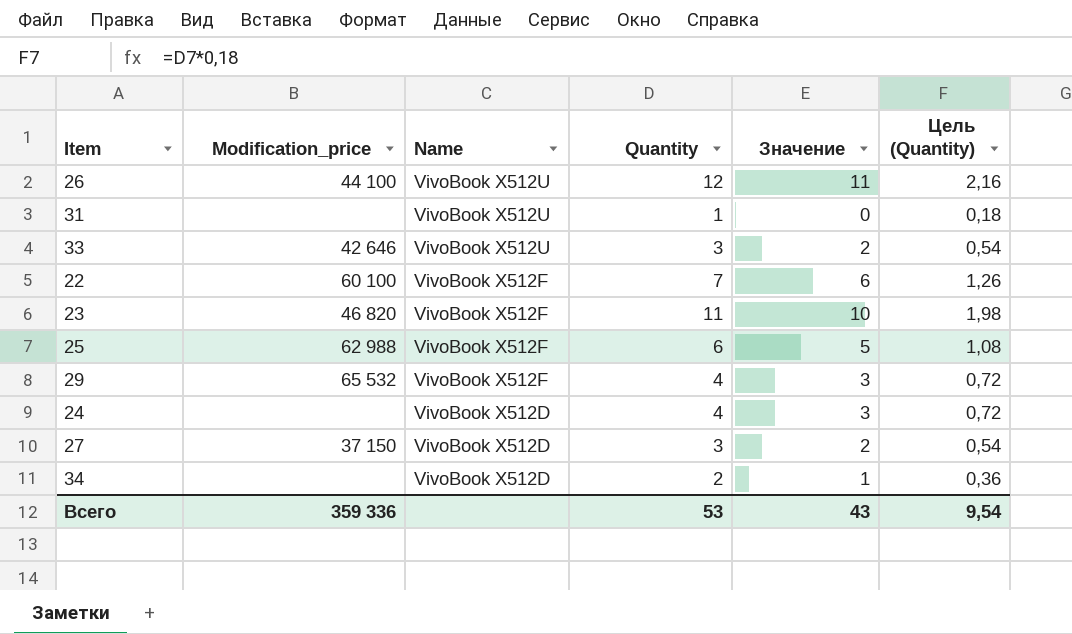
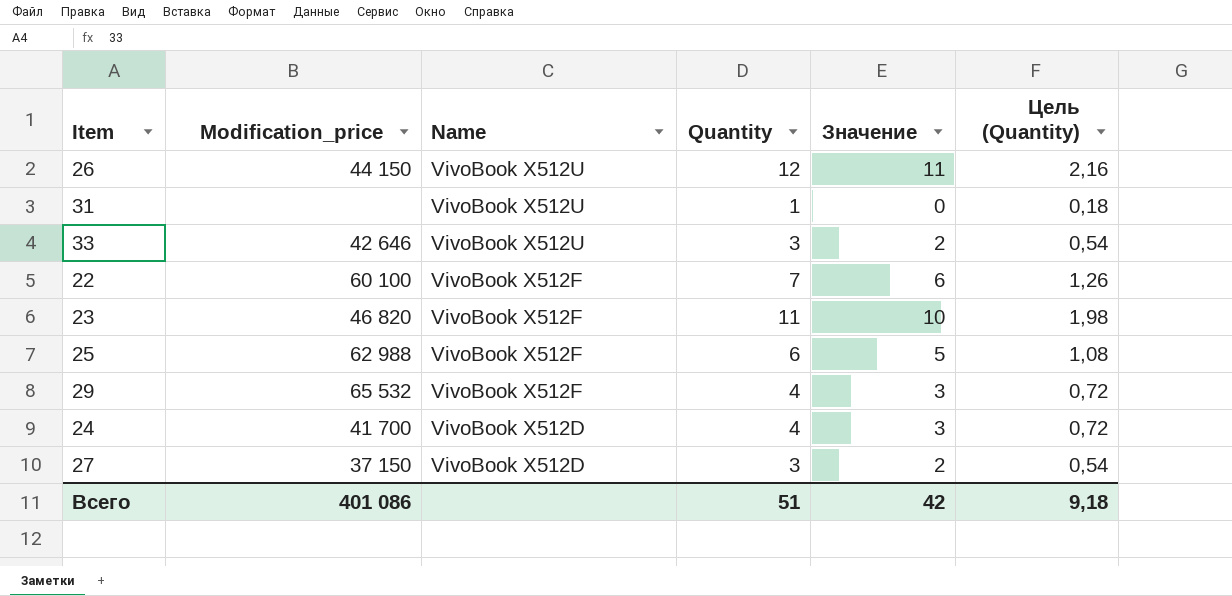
row 34: none | VivoBook X512D | 2 | 1 | 0,36 -> none
26 | Modification_price: 44 100 -> 44 150
24 | Modification_price: none -> 41 700
Всего | Modification_price: 359 336 -> 401 086
Всего | Quantity: 53 -> 51
Всего | Значение: 43 -> 42
Всего | Цель (Quantity): 9,54 -> 9,18

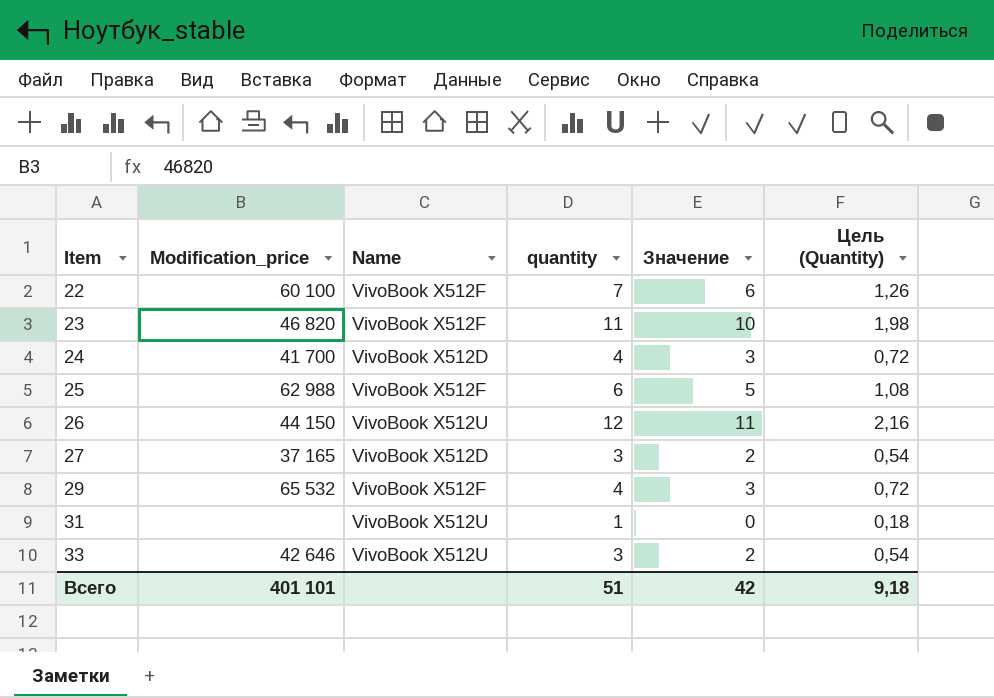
row order: Name descending -> Item ascending
column name: Quantity -> quantity
27 | Modification_price: 37 150 -> 37 165
Всего | Modification_price: 401 086 -> 401 101

